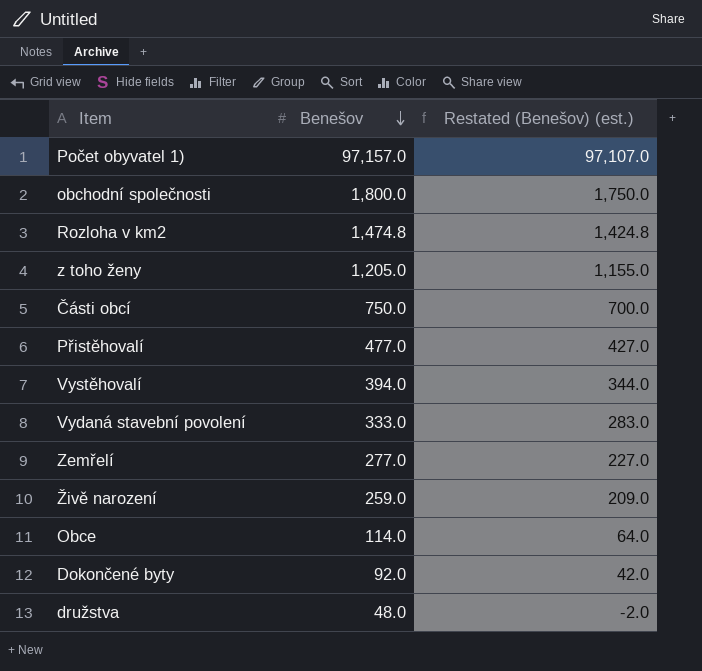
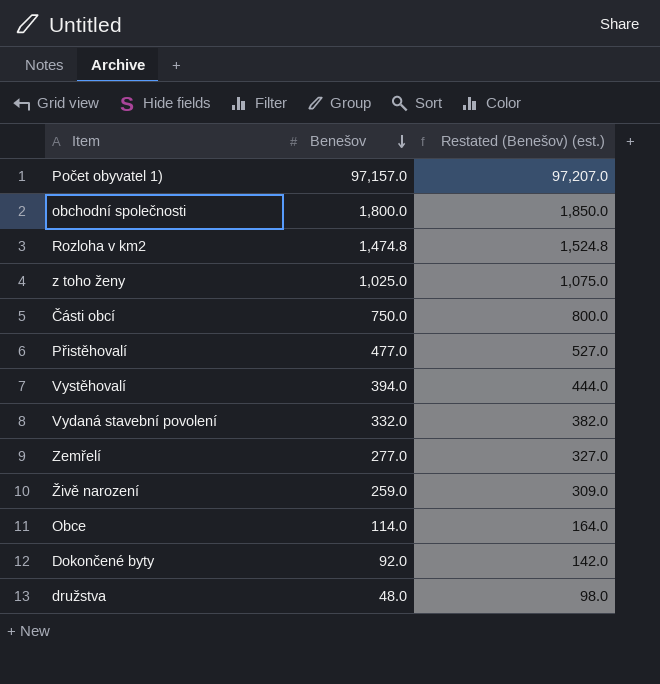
column Restated (Benešov) (est.) | formula: [Benešov] - 50 -> [Benešov] + 50
z toho ženy | Benešov: 1,205.0 -> 1,025.0
Vydaná stavební povolení | Benešov: 333.0 -> 332.0

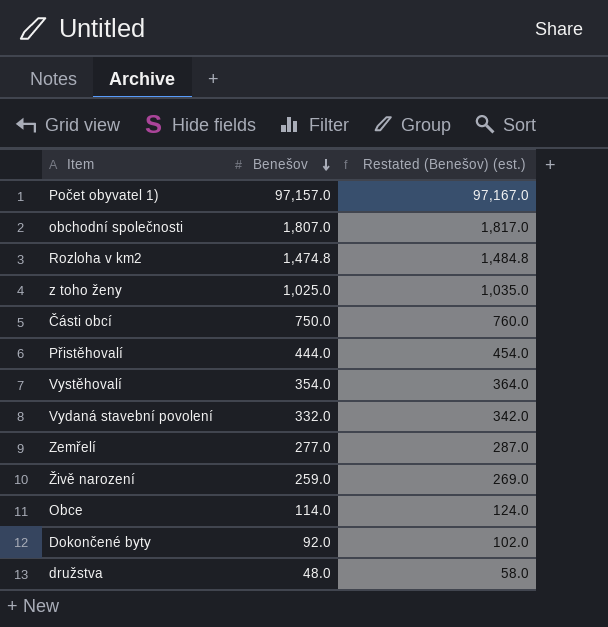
column Restated (Benešov) (est.) | formula: [Benešov] + 50 -> [Benešov] + 10
obchodní společnosti | Benešov: 1,800.0 -> 1,807.0
Přistěhovalí | Benešov: 477.0 -> 444.0
Vystěhovalí | Benešov: 394.0 -> 354.0

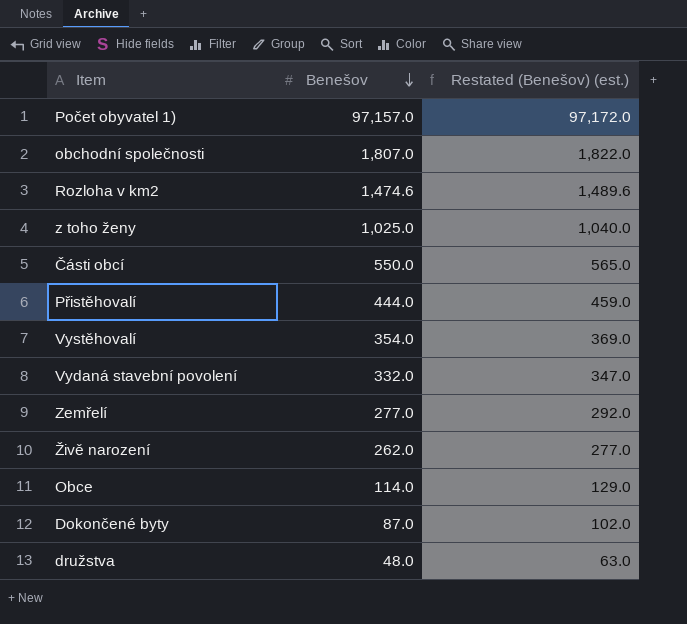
column Restated (Benešov) (est.) | formula: [Benešov] + 10 -> [Benešov] + 15
Rozloha v km2 | Benešov: 1,474.8 -> 1,474.6
Části obcí | Benešov: 750.0 -> 550.0
Živě narození | Benešov: 259.0 -> 262.0
Dokončené byty | Benešov: 92.0 -> 87.0

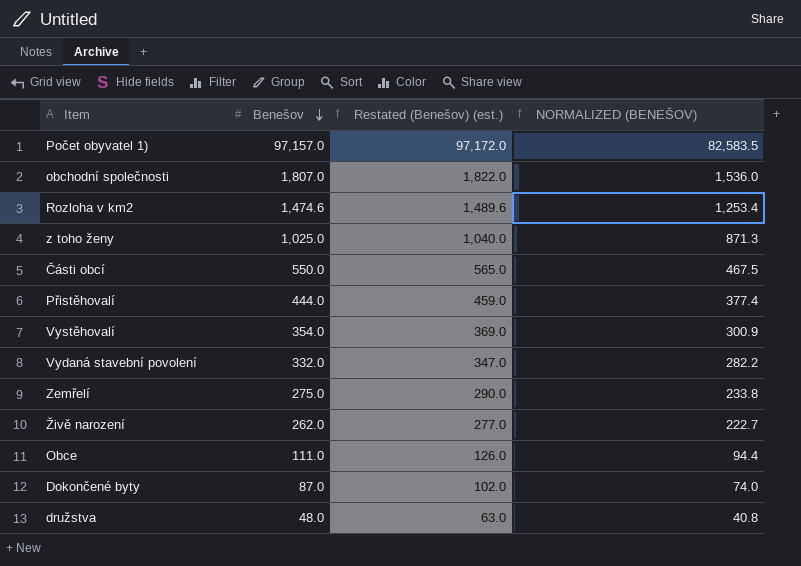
column NORMALIZED (BENEŠOV) | formula: none -> [Benešov] * 0.85
Zemřelí | Benešov: 277.0 -> 275.0
Zemřelí | Restated (Benešov) (est.): 292.0 -> 290.0
Obce | Benešov: 114.0 -> 111.0
Obce | Restated (Benešov) (est.): 129.0 -> 126.0

